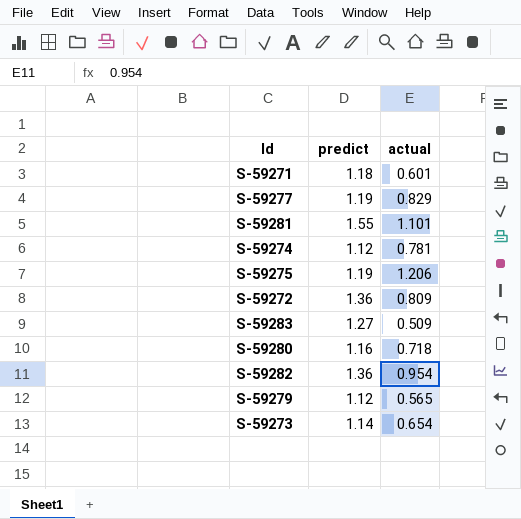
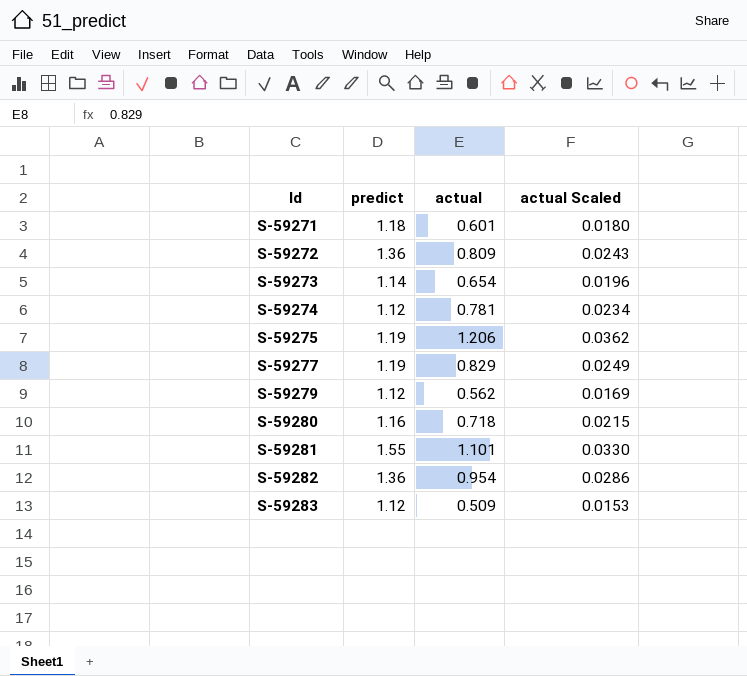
row order: none -> Id ascending
column actual Scaled | formula: none -> [actual] * 0.03
S-59279 | actual: 0.565 -> 0.562
S-59283 | predict: 1.27 -> 1.12

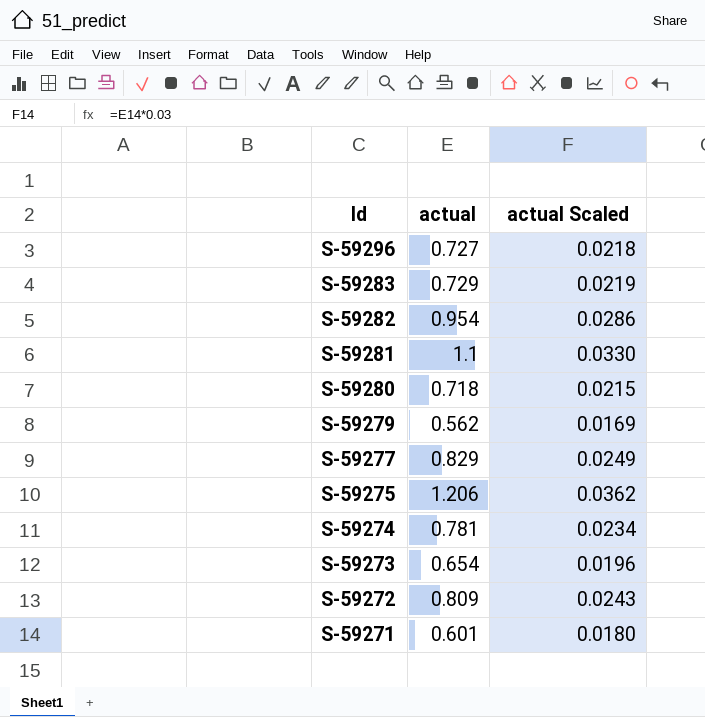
row order: Id ascending -> Id descending
column predict | position: 2 -> none
row S-59296: none -> 0.727 | 0.0218
S-59283 | actual: 0.509 -> 0.729
S-59283 | actual Scaled: 0.0153 -> 0.0219
S-59281 | actual: 1.101 -> 1.1

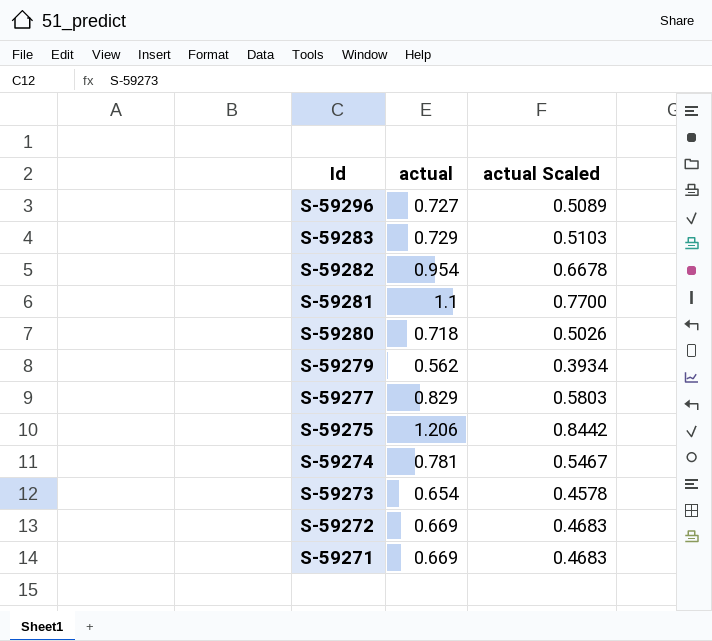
column actual Scaled | formula: [actual] * 0.03 -> [actual] * 0.7
S-59272 | actual: 0.809 -> 0.669
S-59271 | actual: 0.601 -> 0.669

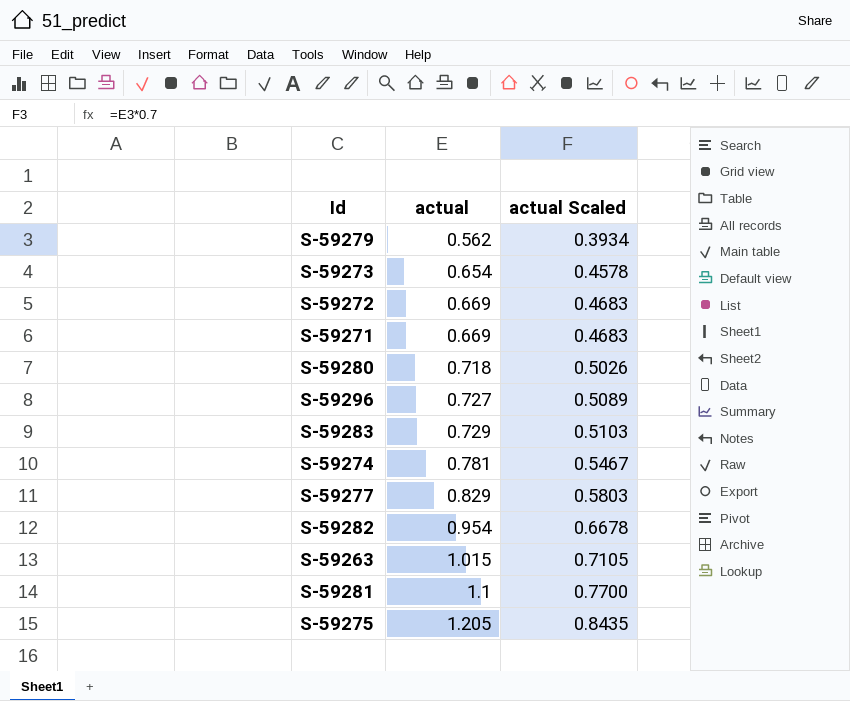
row order: Id descending -> actual ascending
row S-59263: none -> 1.015 | 0.7105
S-59275 | actual: 1.206 -> 1.205
S-59275 | actual Scaled: 0.8442 -> 0.8435

